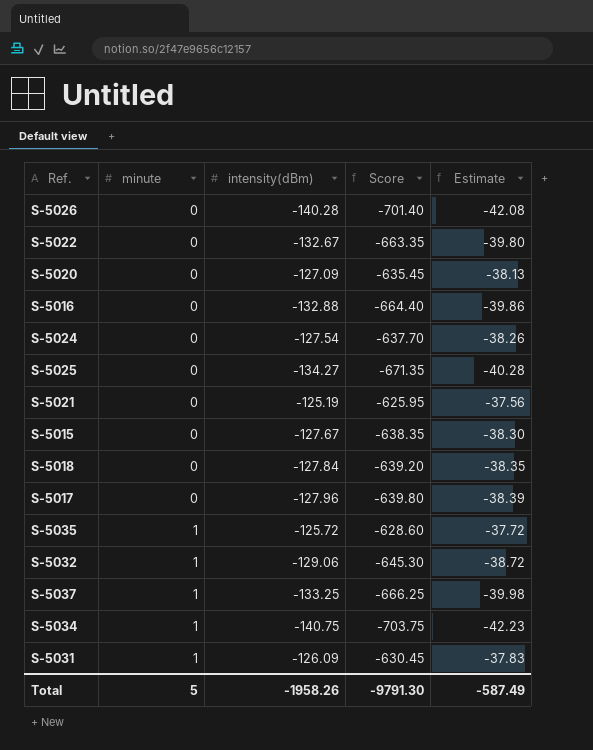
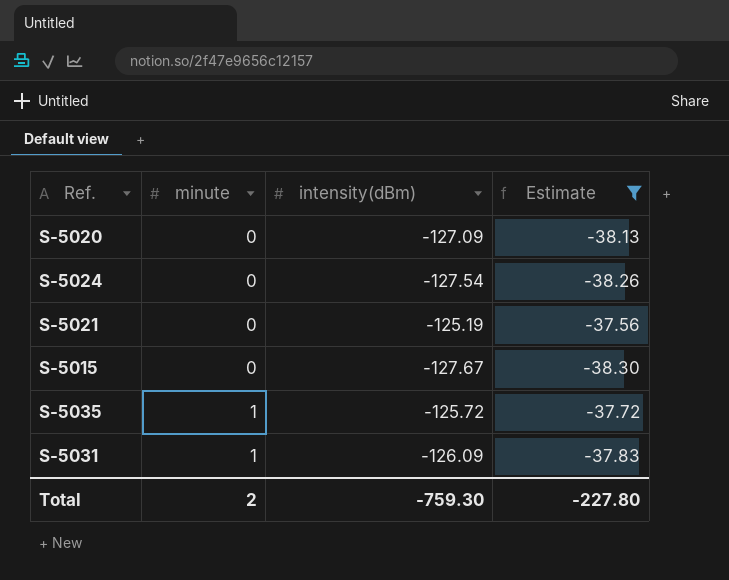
filter: none -> Estimate >= -38.30
column Score | formula: [intensity(dBm)] * 5 -> none
Total | minute: 5 -> 2
Total | intensity(dBm): -1958.26 -> -759.30
Total | Estimate: -587.49 -> -227.80

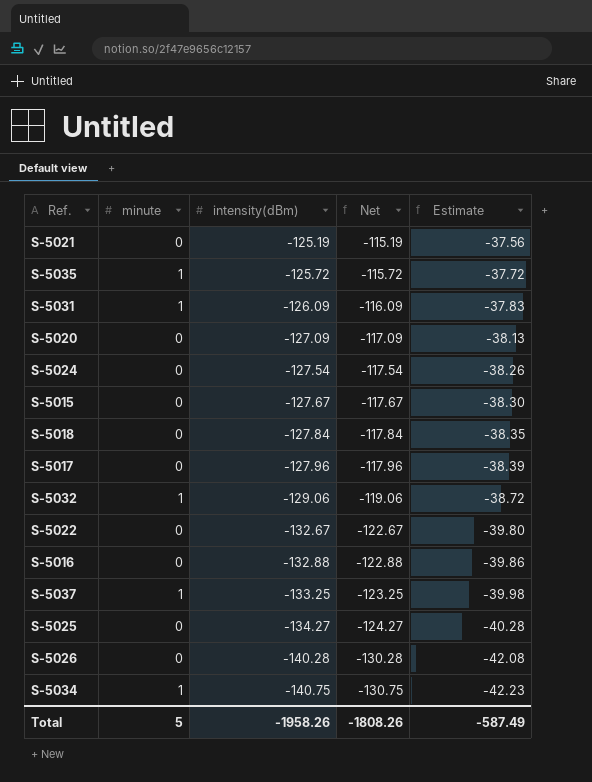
filter: Estimate >= -38.30 -> none
row order: minute ascending -> intensity(dBm) descending
column Net | formula: none -> [intensity(dBm)] + 10
Total | minute: 2 -> 5
Total | intensity(dBm): -759.30 -> -1958.26
Total | Estimate: -227.80 -> -587.49

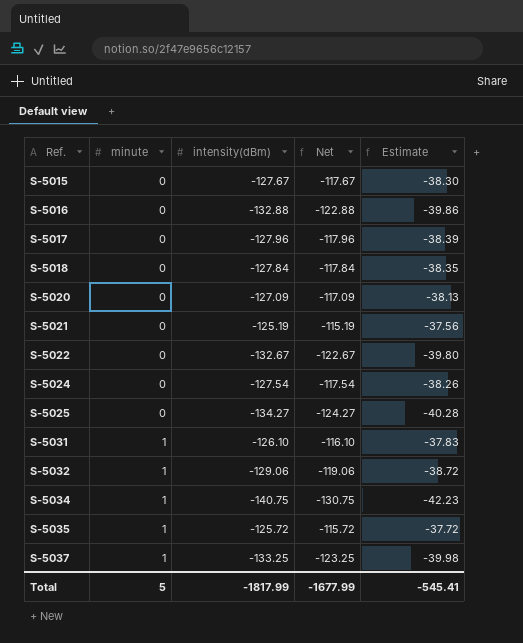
row order: intensity(dBm) descending -> Ref. ascending
row S-5026: 0 | -140.28 | -130.28 | -42.08 -> none
S-5031 | intensity(dBm): -126.09 -> -126.10
S-5031 | Net: -116.09 -> -116.10
Total | intensity(dBm): -1958.26 -> -1817.99
Total | Net: -1808.26 -> -1677.99
Total | Estimate: -587.49 -> -545.41

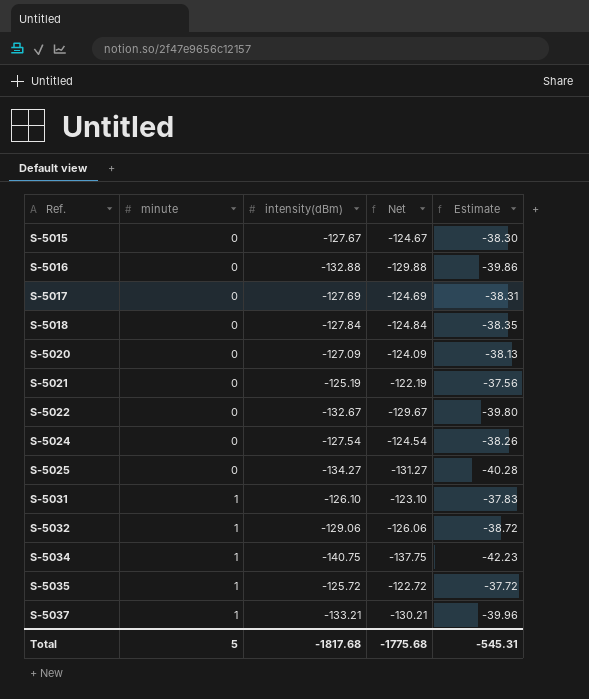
column Net | formula: [intensity(dBm)] + 10 -> [intensity(dBm)] + 3
S-5017 | intensity(dBm): -127.96 -> -127.69
S-5017 | Estimate: -38.39 -> -38.31
S-5037 | intensity(dBm): -133.25 -> -133.21
S-5037 | Estimate: -39.98 -> -39.96
Total | intensity(dBm): -1817.99 -> -1817.68
Total | Net: -1677.99 -> -1775.68
Total | Estimate: -545.41 -> -545.31

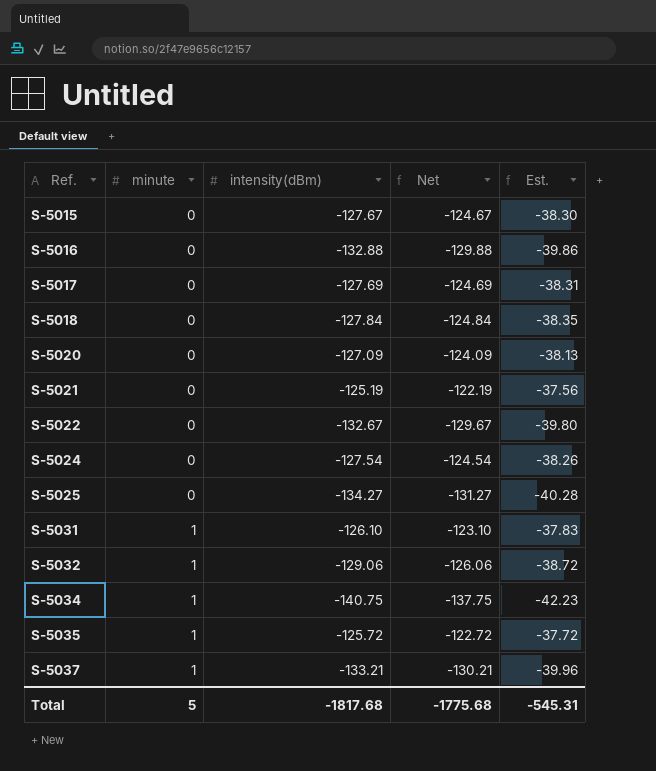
column name: Estimate -> Est.

